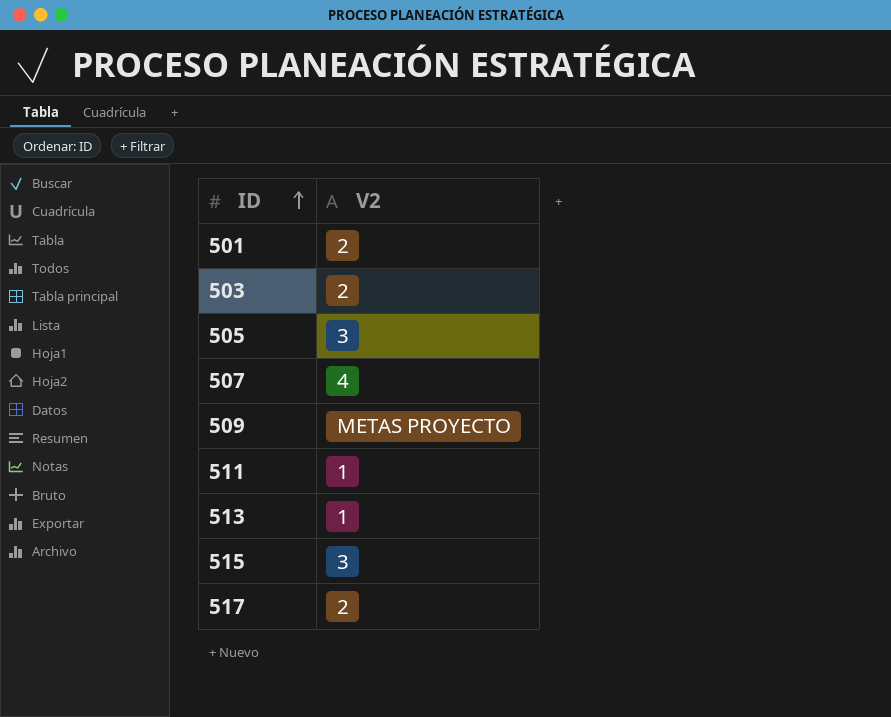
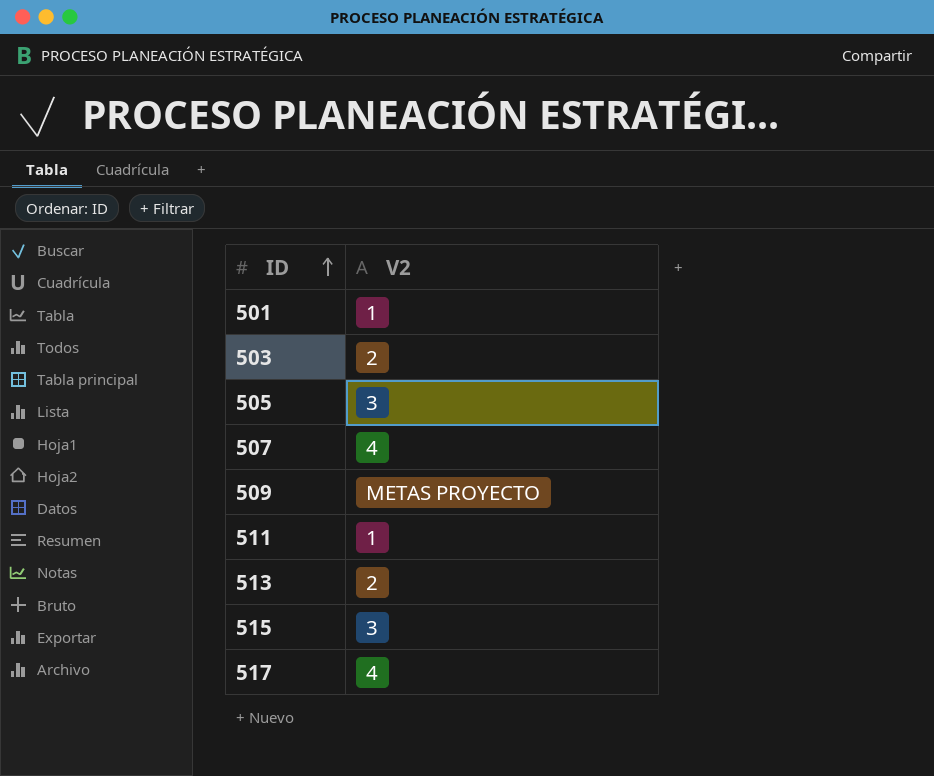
501 | V2: 2 -> 1
513 | V2: 1 -> 2
517 | V2: 2 -> 4

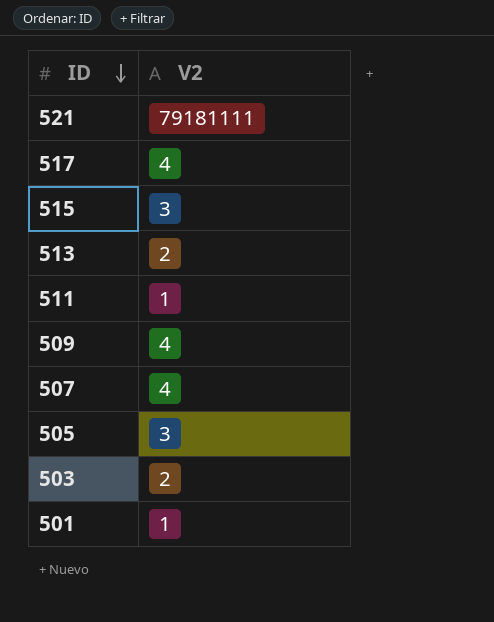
row order: ID ascending -> ID descending
row 521: none -> 79181111
509 | V2: METAS PROYECTO -> 4

